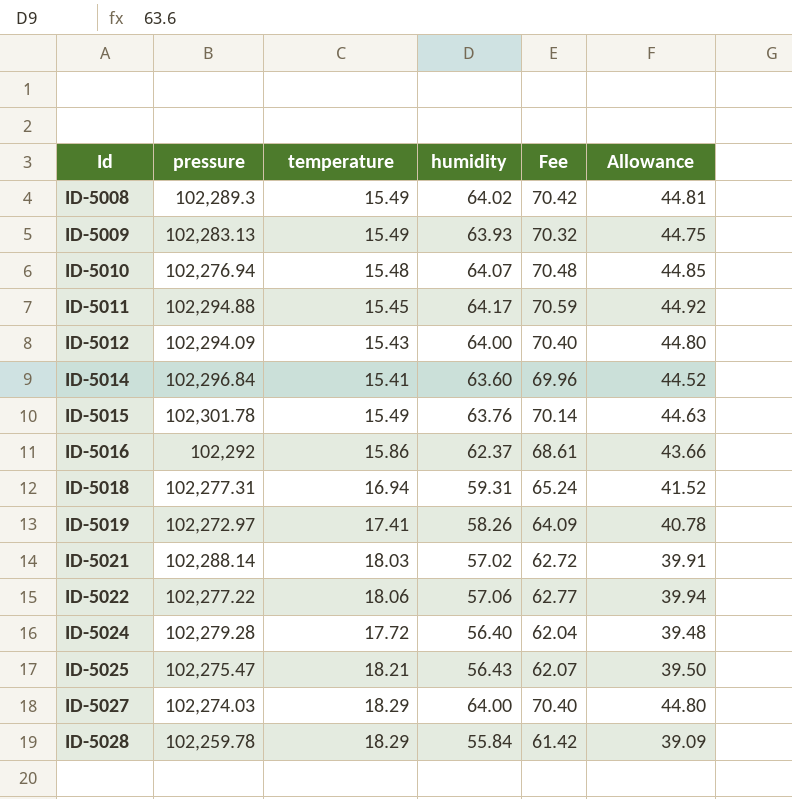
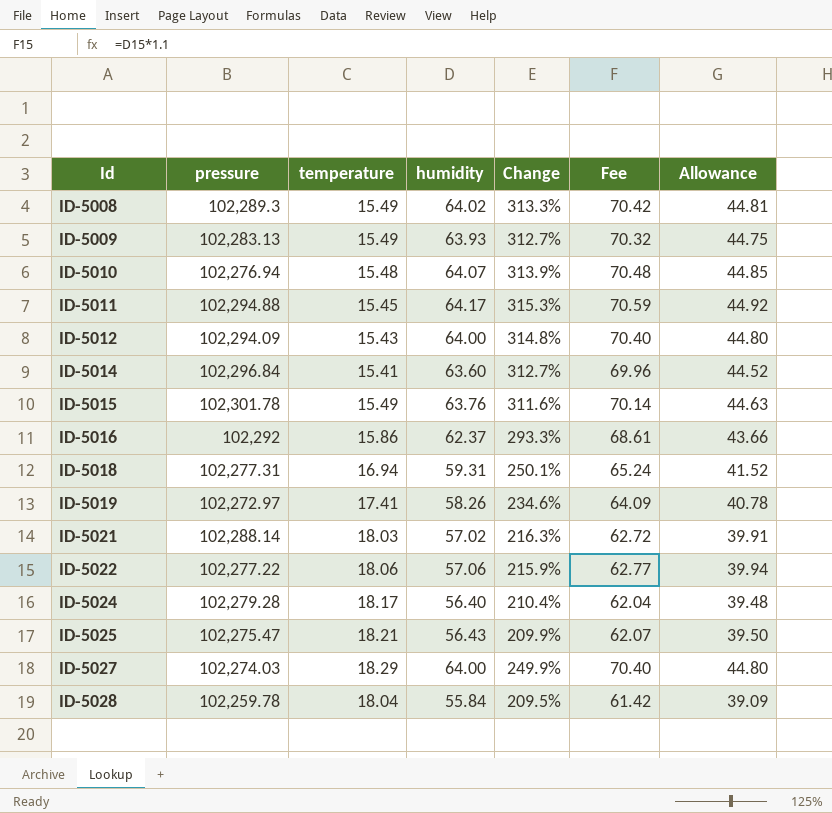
column Change | formula: none -> ([humidity] - [temperature]) / [temperature]
ID-5024 | temperature: 17.72 -> 18.17
ID-5028 | temperature: 18.29 -> 18.04

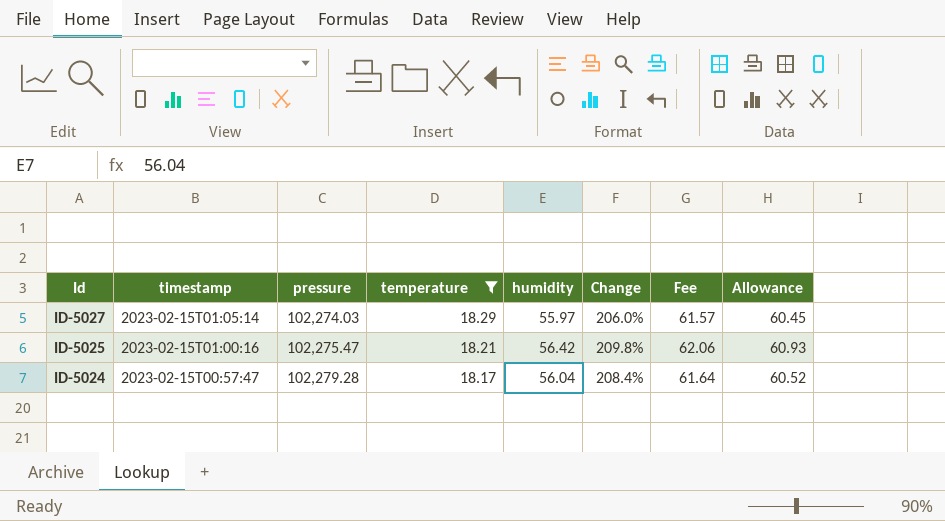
filter: none -> temperature >= 18.17
row order: Id ascending -> Id descending
column timestamp | position: none -> 2
column Allowance | formula: [humidity] * 0.7 -> [humidity] * 1.08
ID-5027 | humidity: 64.00 -> 55.97
ID-5027 | Change: 249.9% -> 206.0%
ID-5027 | Fee: 70.40 -> 61.57
ID-5025 | humidity: 56.43 -> 56.42
ID-5025 | Change: 209.9% -> 209.8%
ID-5025 | Fee: 62.07 -> 62.06
ID-5024 | humidity: 56.40 -> 56.04
ID-5024 | Change: 210.4% -> 208.4%
ID-5024 | Fee: 62.04 -> 61.64

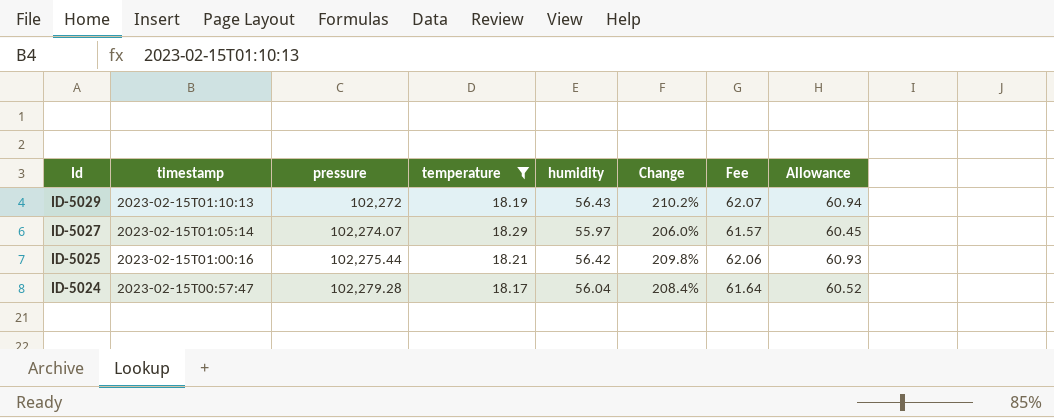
row ID-5029: none -> 2023-02-15T01:10:13 | 102,272 | 18.19 | 56.43 | 210.2% | 62.07 | 60.94
ID-5027 | pressure: 102,274.03 -> 102,274.07
ID-5025 | pressure: 102,275.47 -> 102,275.44

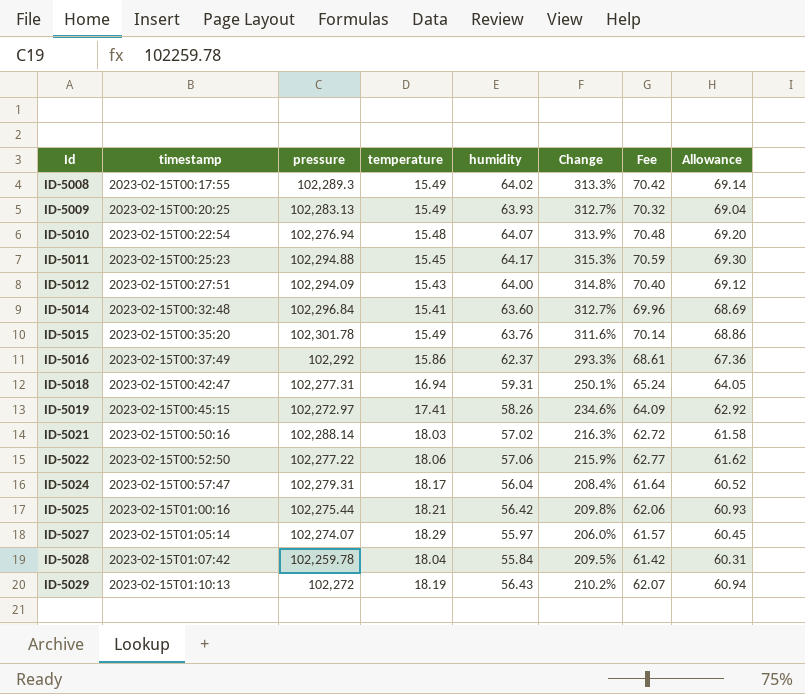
filter: temperature >= 18.17 -> none
row order: Id descending -> Id ascending
ID-5024 | pressure: 102,279.28 -> 102,279.31

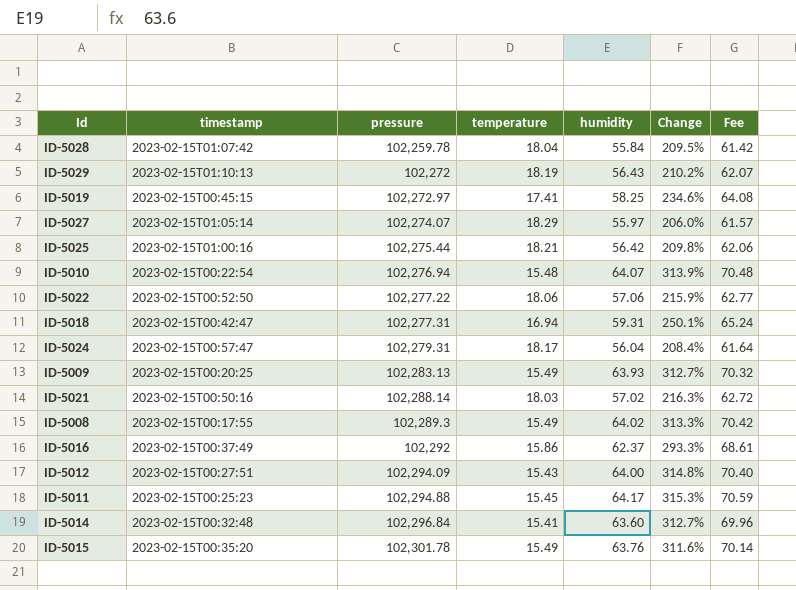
row order: Id ascending -> pressure ascending
column Allowance | formula: [humidity] * 1.08 -> none
ID-5019 | humidity: 58.26 -> 58.25
ID-5019 | Fee: 64.09 -> 64.08

